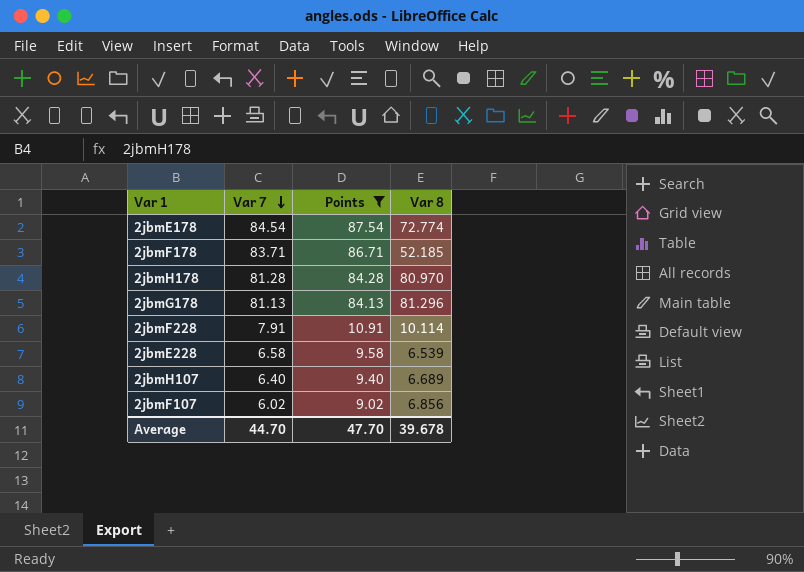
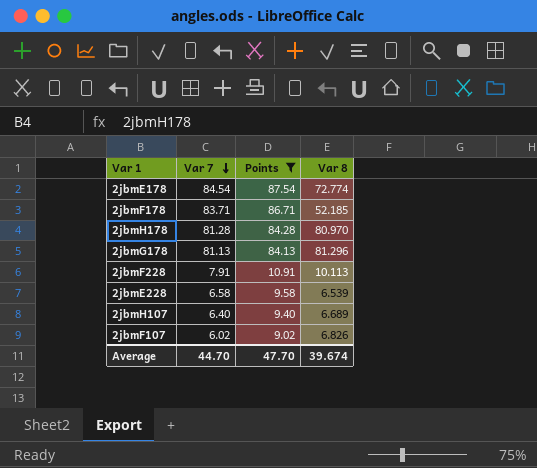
2jbmF228 | Var 8: 10.114 -> 10.113
2jbmF107 | Var 8: 6.856 -> 6.826
Average | Var 8: 39.678 -> 39.674

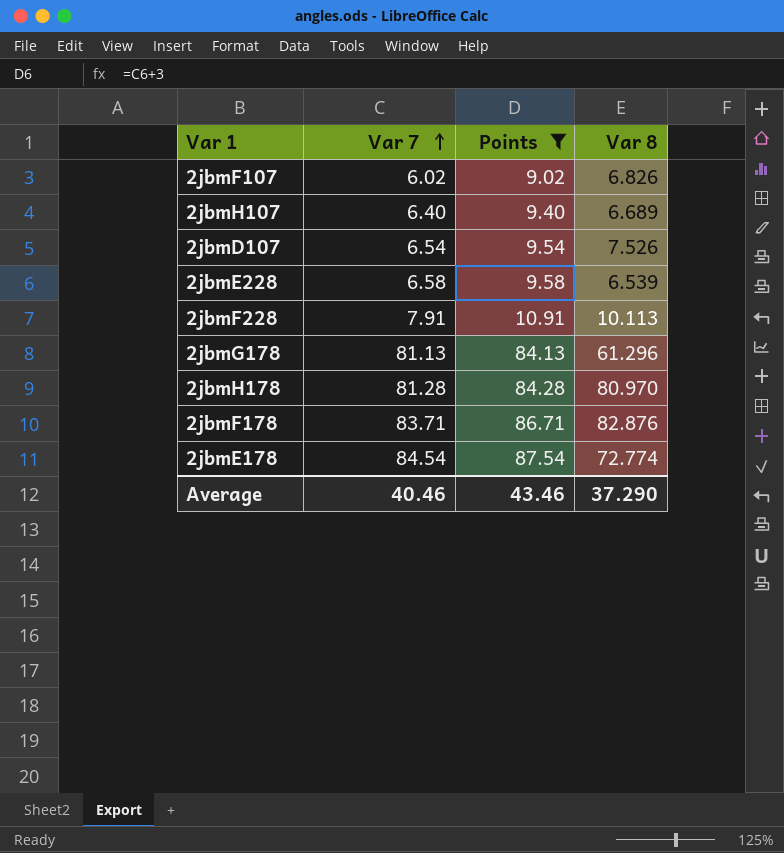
row order: Var 7 descending -> Var 7 ascending
row 2jbmD107: none -> 6.54 | 9.54 | 7.526
2jbmG178 | Var 8: 81.296 -> 61.296
2jbmF178 | Var 8: 52.185 -> 82.876
Average | Var 7: 44.70 -> 40.46
Average | Points: 47.70 -> 43.46
Average | Var 8: 39.674 -> 37.290

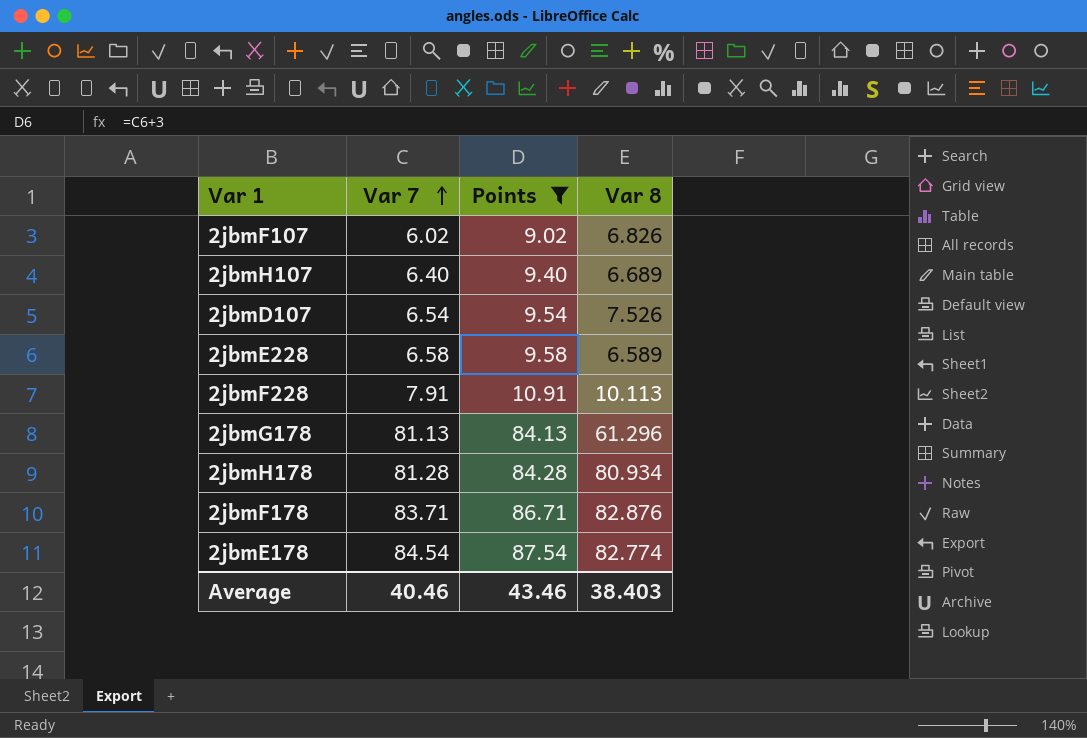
2jbmE228 | Var 8: 6.539 -> 6.589
2jbmH178 | Var 8: 80.970 -> 80.934
2jbmE178 | Var 8: 72.774 -> 82.774
Average | Var 8: 37.290 -> 38.403

